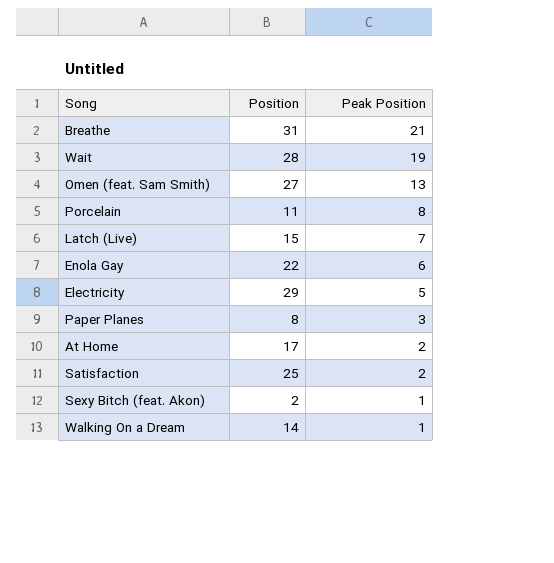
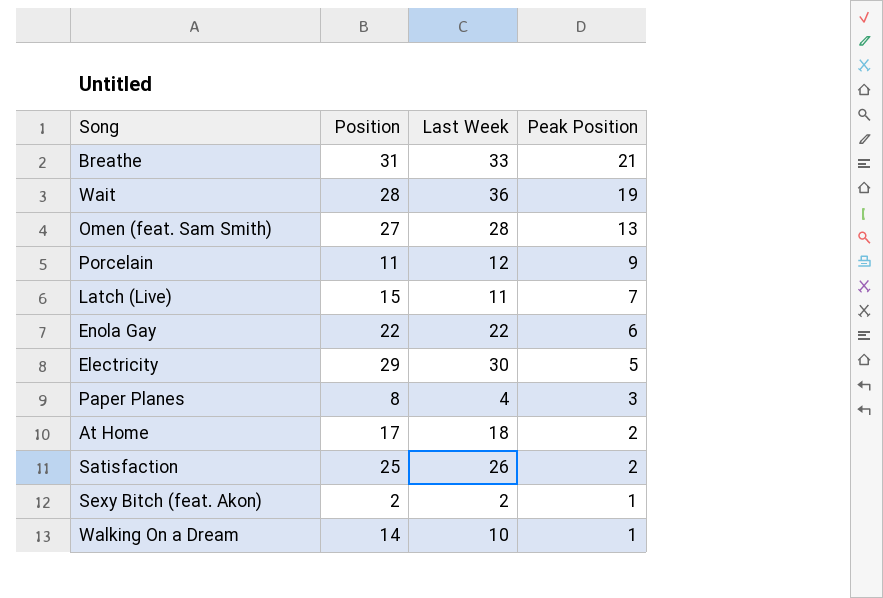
column Last Week | position: none -> 3
Porcelain | Peak Position: 8 -> 9

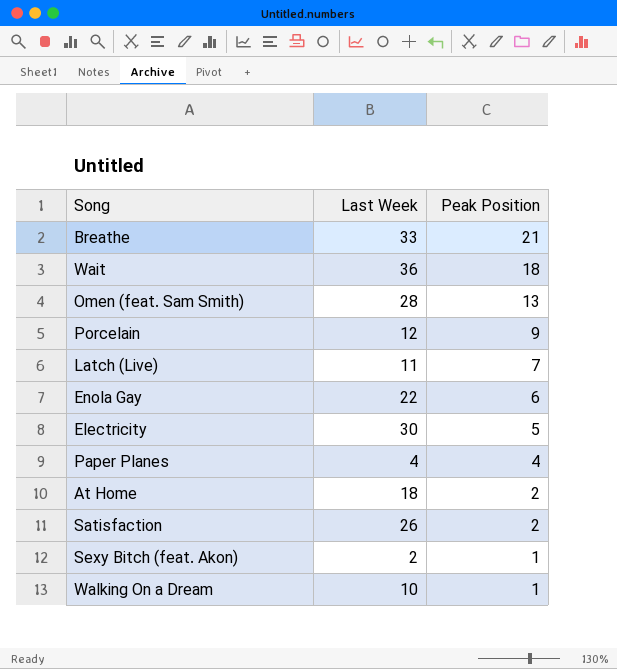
column Position | position: 2 -> none
Wait | Peak Position: 19 -> 18
Paper Planes | Peak Position: 3 -> 4

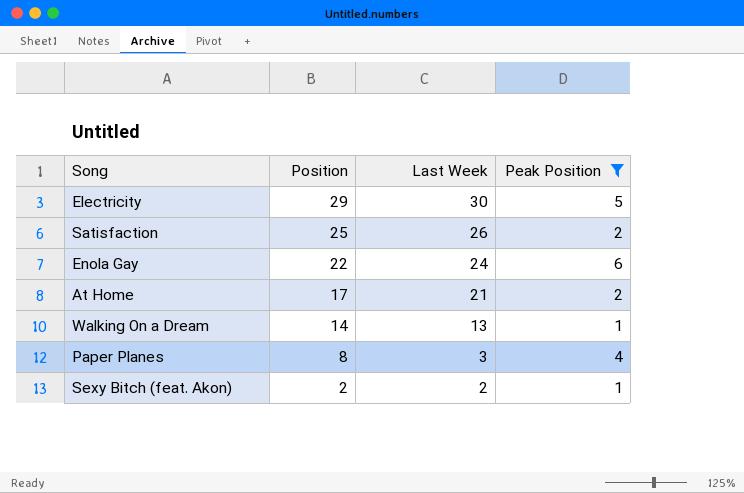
filter: none -> Peak Position <= 6
row order: Peak Position descending -> Position descending
column Position | position: none -> 2
Enola Gay | Last Week: 22 -> 24
At Home | Last Week: 18 -> 21
Walking On a Dream | Last Week: 10 -> 13
Paper Planes | Last Week: 4 -> 3

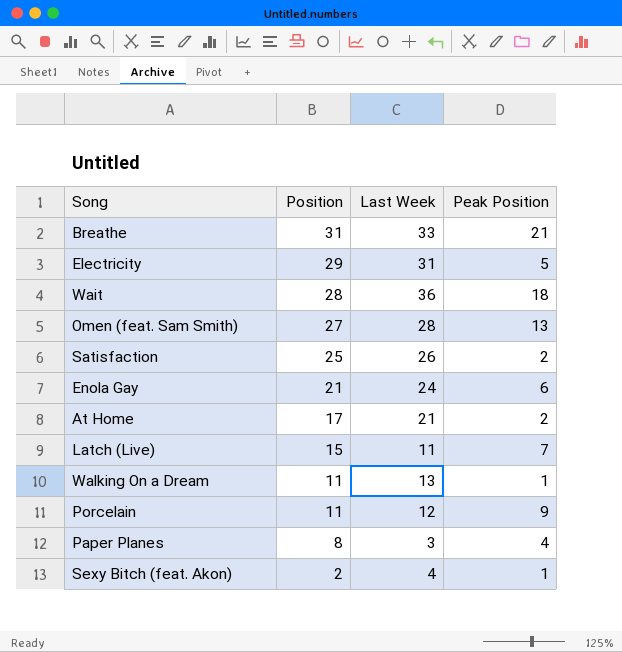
filter: Peak Position <= 6 -> none
Electricity | Last Week: 30 -> 31
Enola Gay | Position: 22 -> 21
Walking On a Dream | Position: 14 -> 11
Sexy Bitch (feat. Akon) | Last Week: 2 -> 4

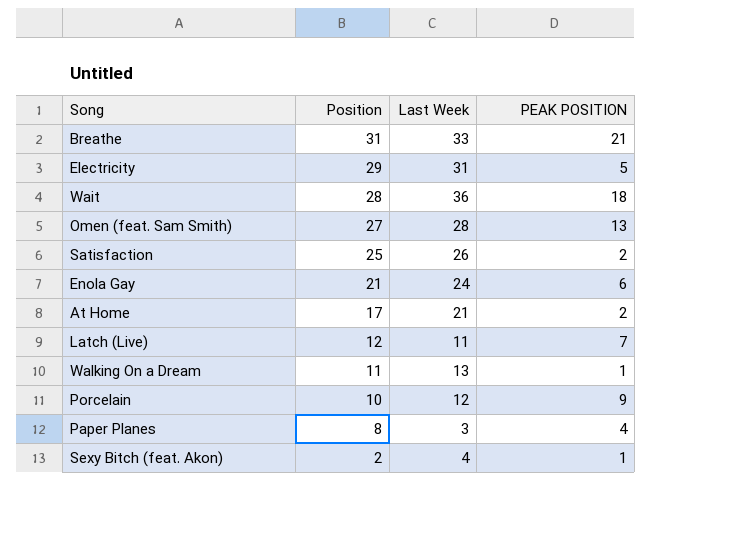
column name: Peak Position -> PEAK POSITION
Latch (Live) | Position: 15 -> 12
Porcelain | Position: 11 -> 10

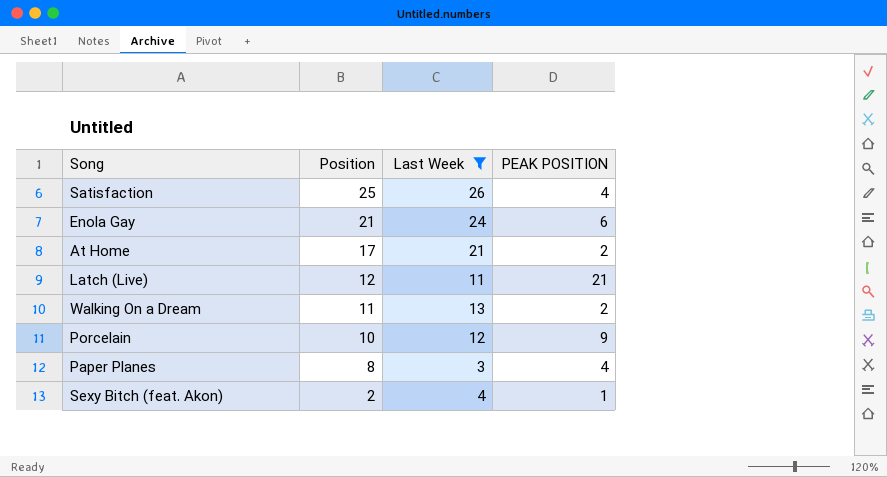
filter: none -> Last Week <= 26
Satisfaction | PEAK POSITION: 2 -> 4
Latch (Live) | PEAK POSITION: 7 -> 21
Walking On a Dream | PEAK POSITION: 1 -> 2

